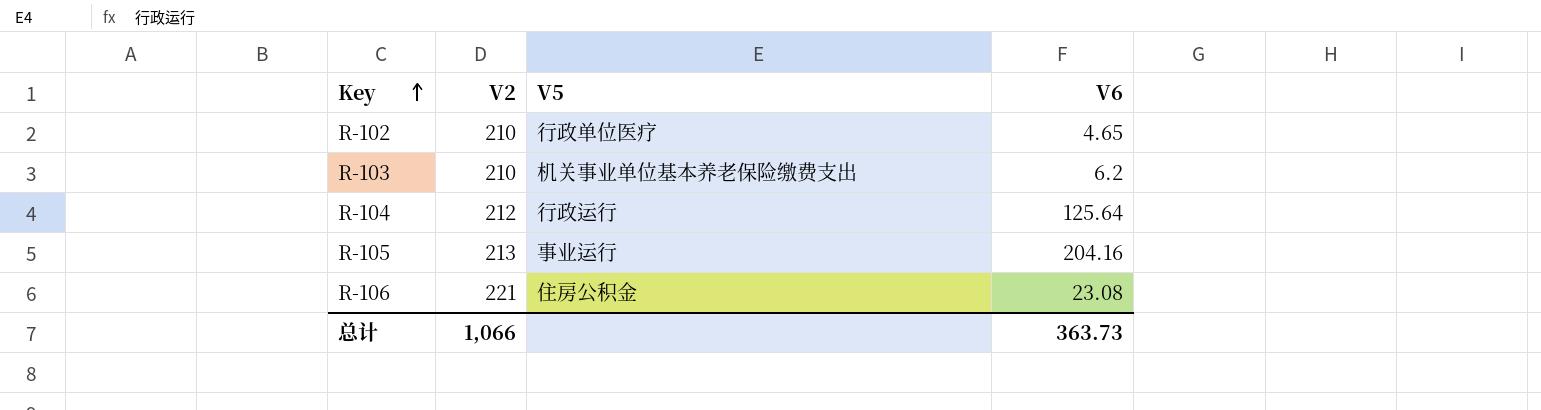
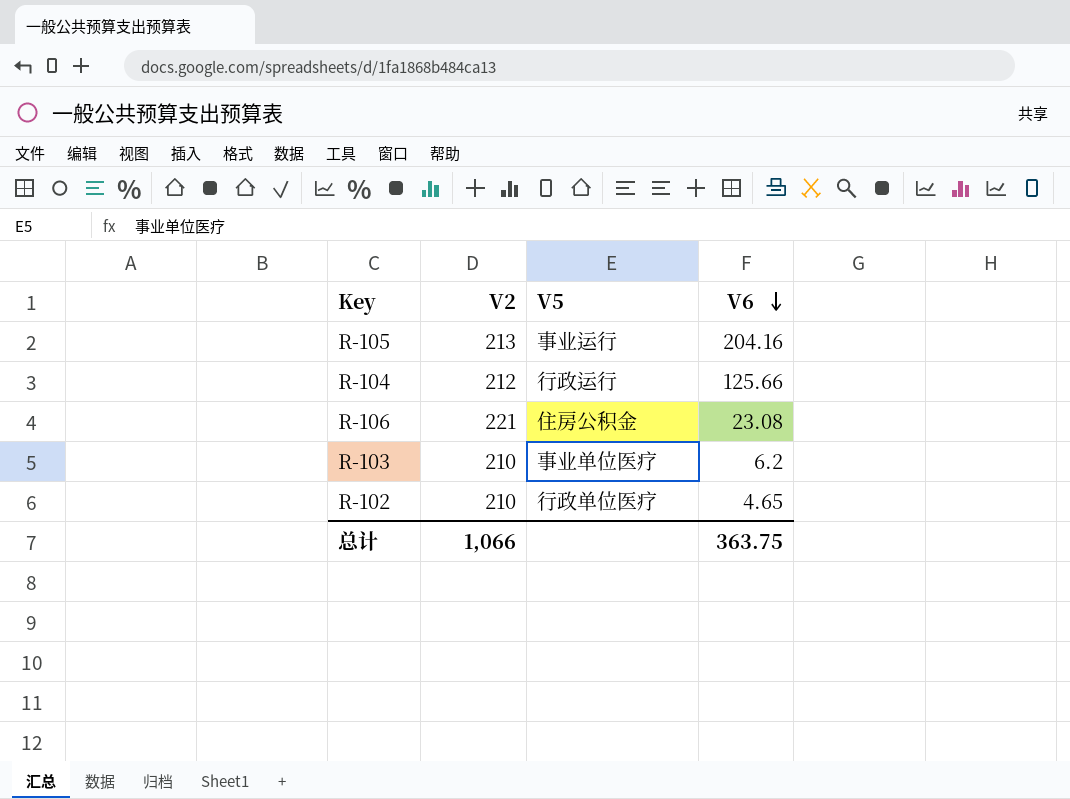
row order: Key ascending -> V6 descending
R-104 | V6: 125.64 -> 125.66
R-103 | V5: 机关事业单位基本养老保险缴费支出 -> 事业单位医疗
总计 | V6: 363.73 -> 363.75

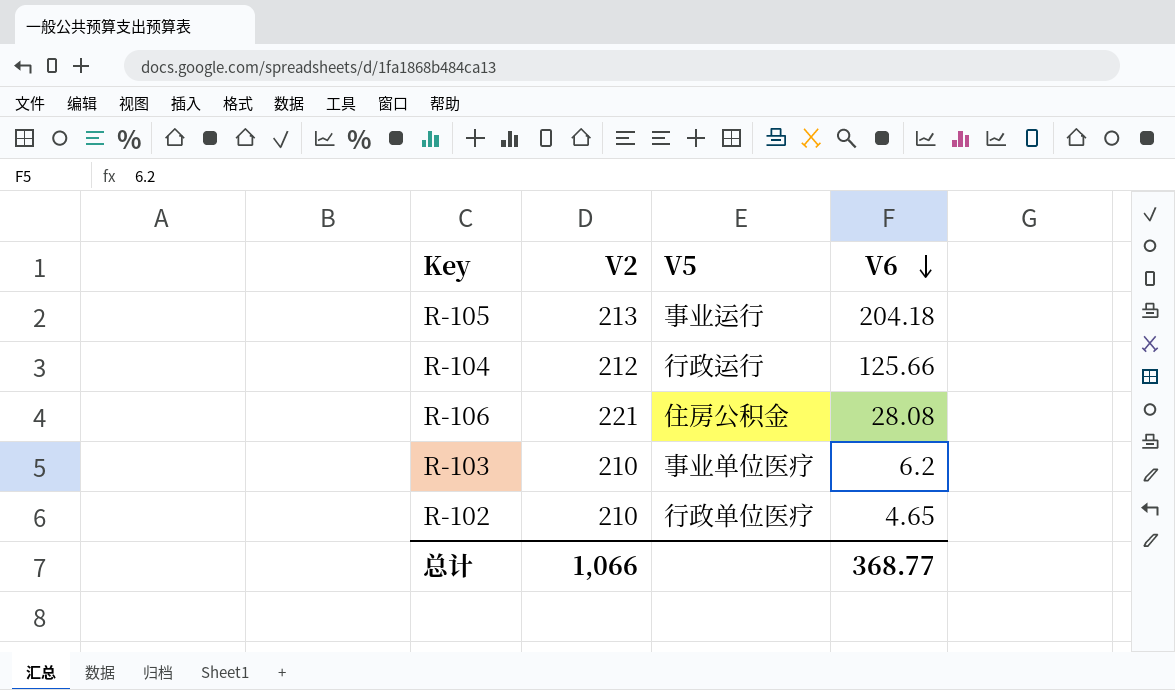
R-105 | V6: 204.16 -> 204.18
R-106 | V6: 23.08 -> 28.08
总计 | V6: 363.75 -> 368.77

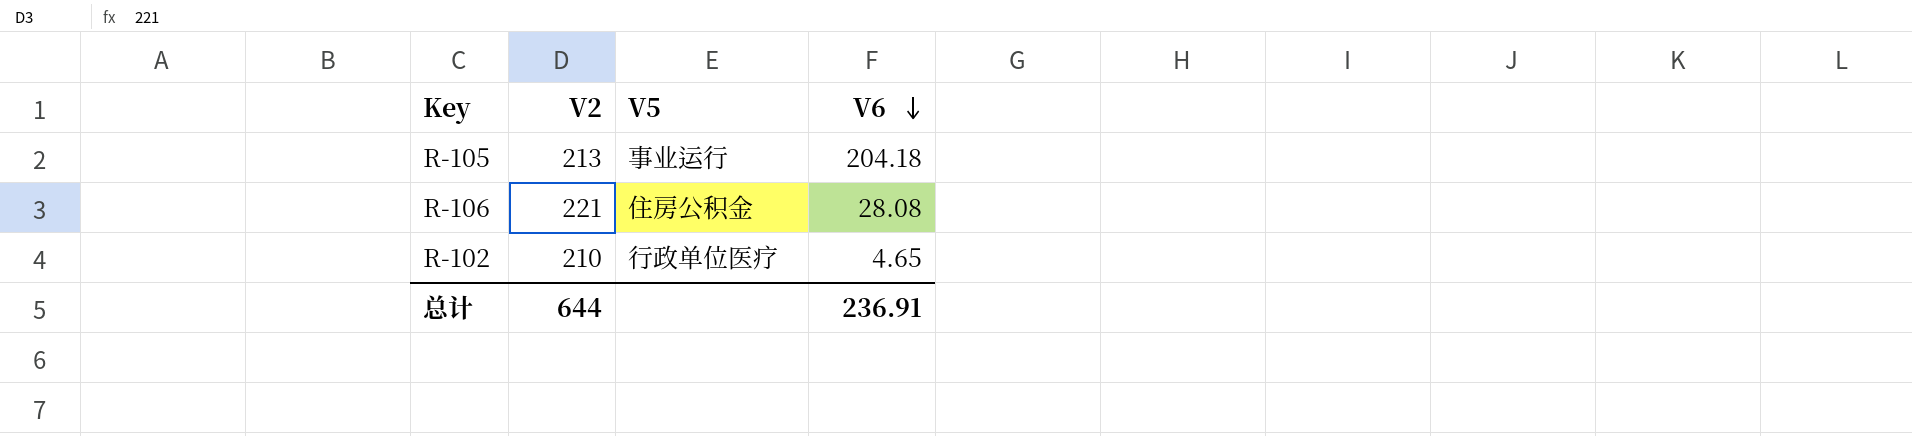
row R-104: 212 | 行政运行 | 125.66 -> none
row R-103: 210 | 事业单位医疗 | 6.2 -> none
总计 | V2: 1,066 -> 644
总计 | V6: 368.77 -> 236.91

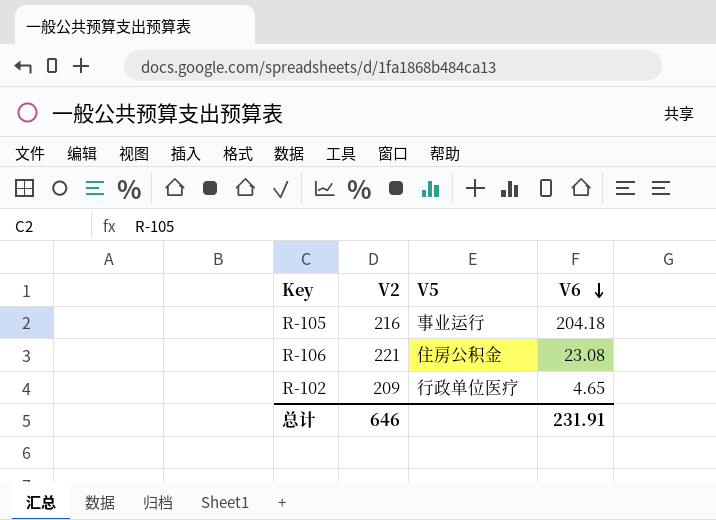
R-105 | V2: 213 -> 216
R-106 | V6: 28.08 -> 23.08
R-102 | V2: 210 -> 209
总计 | V2: 644 -> 646
总计 | V6: 236.91 -> 231.91

